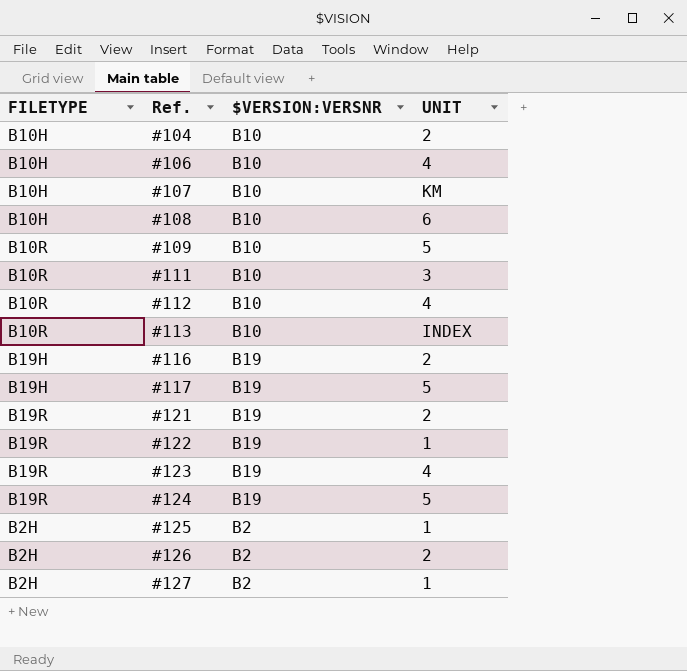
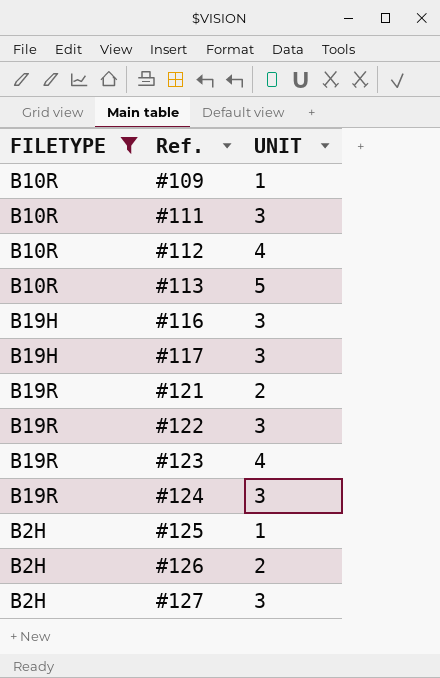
filter: none -> FILETYPE != B10H
column $VERSION:VERSNR | position: 3 -> none
#109 | UNIT: 5 -> 1
#113 | UNIT: INDEX -> 5
#116 | UNIT: 2 -> 3
#117 | UNIT: 5 -> 3
#122 | UNIT: 1 -> 3
#124 | UNIT: 5 -> 3
#127 | UNIT: 1 -> 3

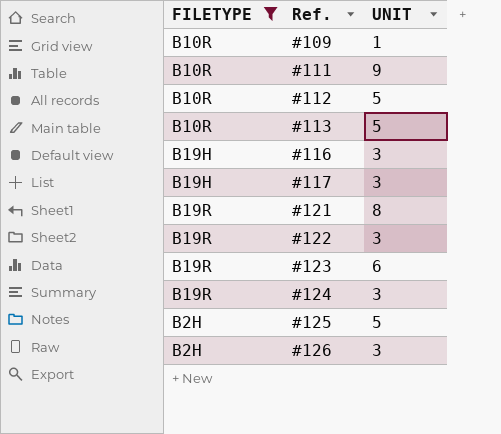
row #127: B2H | 3 -> none
#111 | UNIT: 3 -> 9
#112 | UNIT: 4 -> 5
#121 | UNIT: 2 -> 8
#123 | UNIT: 4 -> 6
#125 | UNIT: 1 -> 5
#126 | UNIT: 2 -> 3

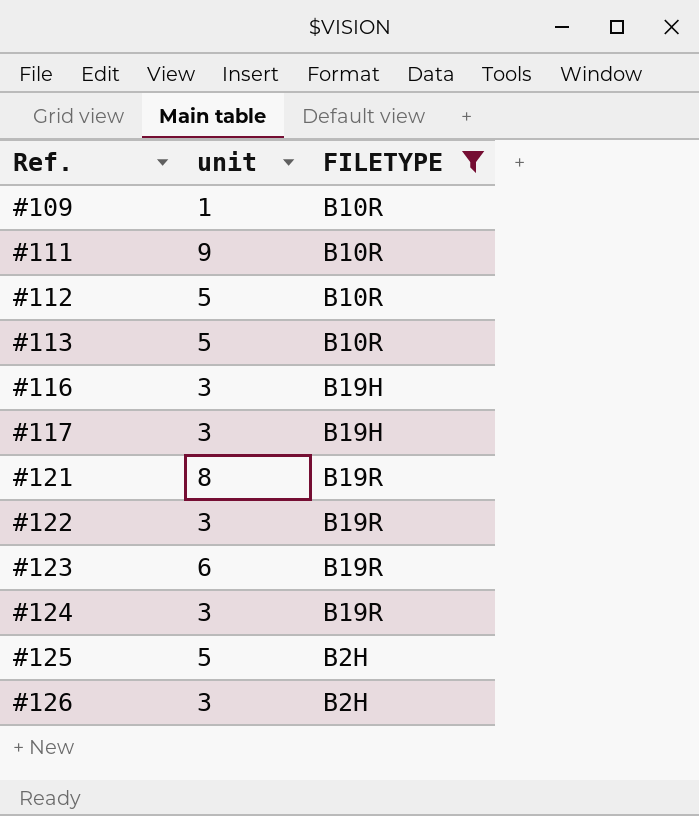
column name: UNIT -> unit
column FILETYPE | position: 1 -> 3

